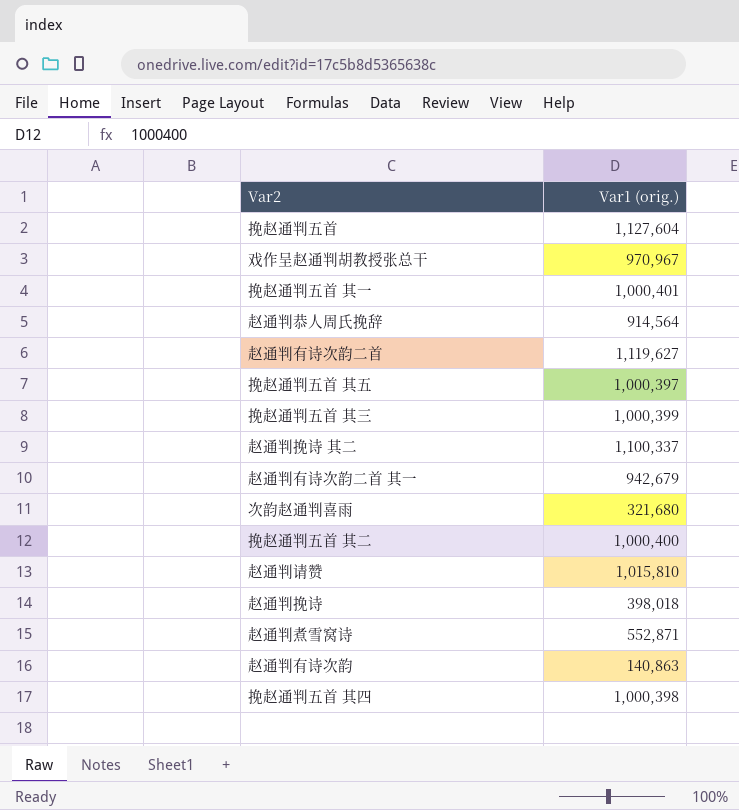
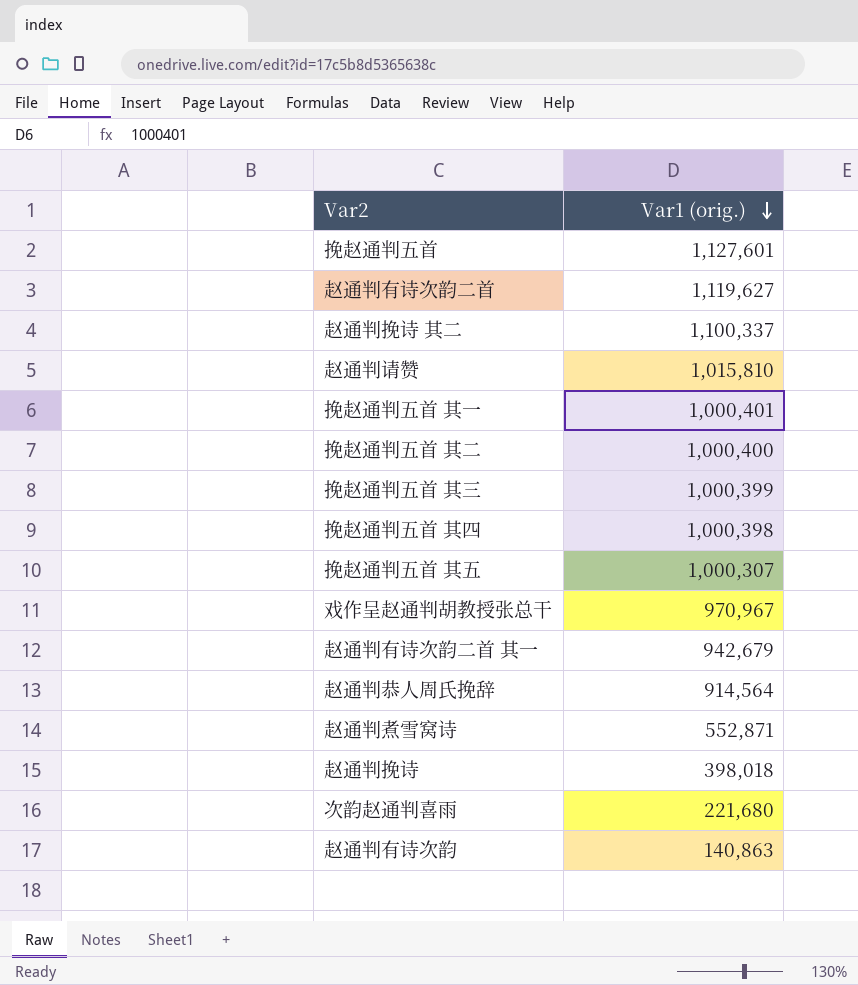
row order: none -> Var1 (orig.) descending
挽赵通判五首 | Var1 (orig.): 1,127,604 -> 1,127,601
挽赵通判五首 其五 | Var1 (orig.): 1,000,397 -> 1,000,307
次韵赵通判喜雨 | Var1 (orig.): 321,680 -> 221,680

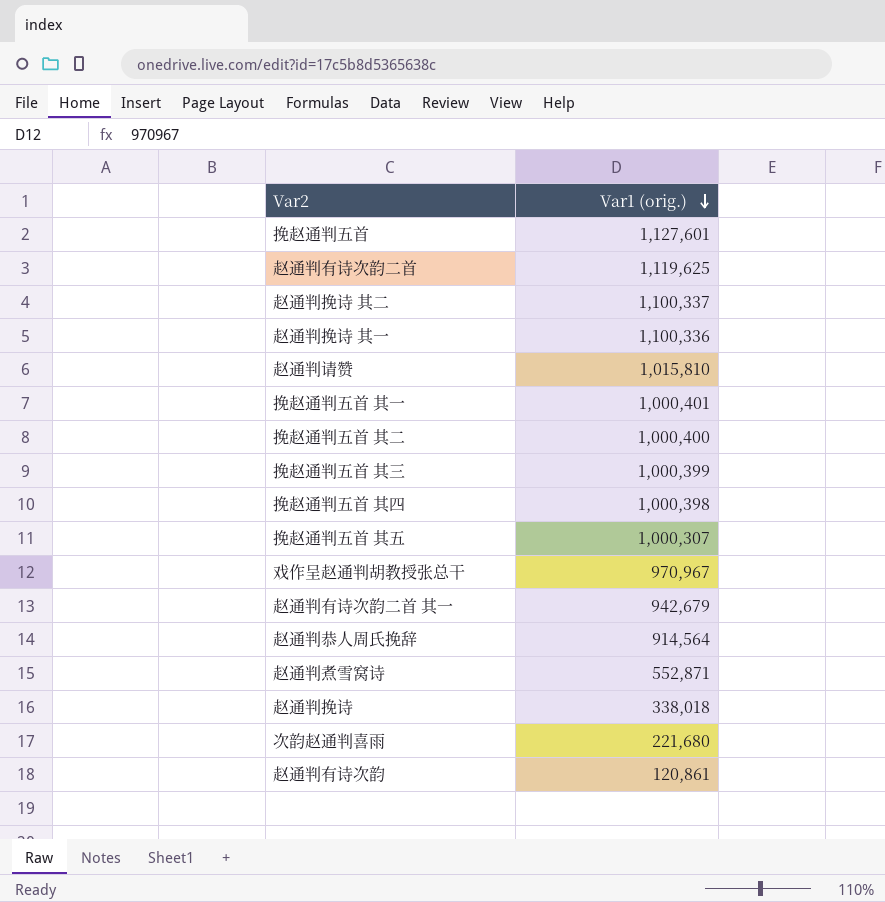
赵通判有诗次韵二首 | Var1 (orig.): 1,119,627 -> 1,119,625
row 赵通判挽诗 其一: none -> 1,100,336
赵通判挽诗 | Var1 (orig.): 398,018 -> 338,018
赵通判有诗次韵 | Var1 (orig.): 140,863 -> 120,861

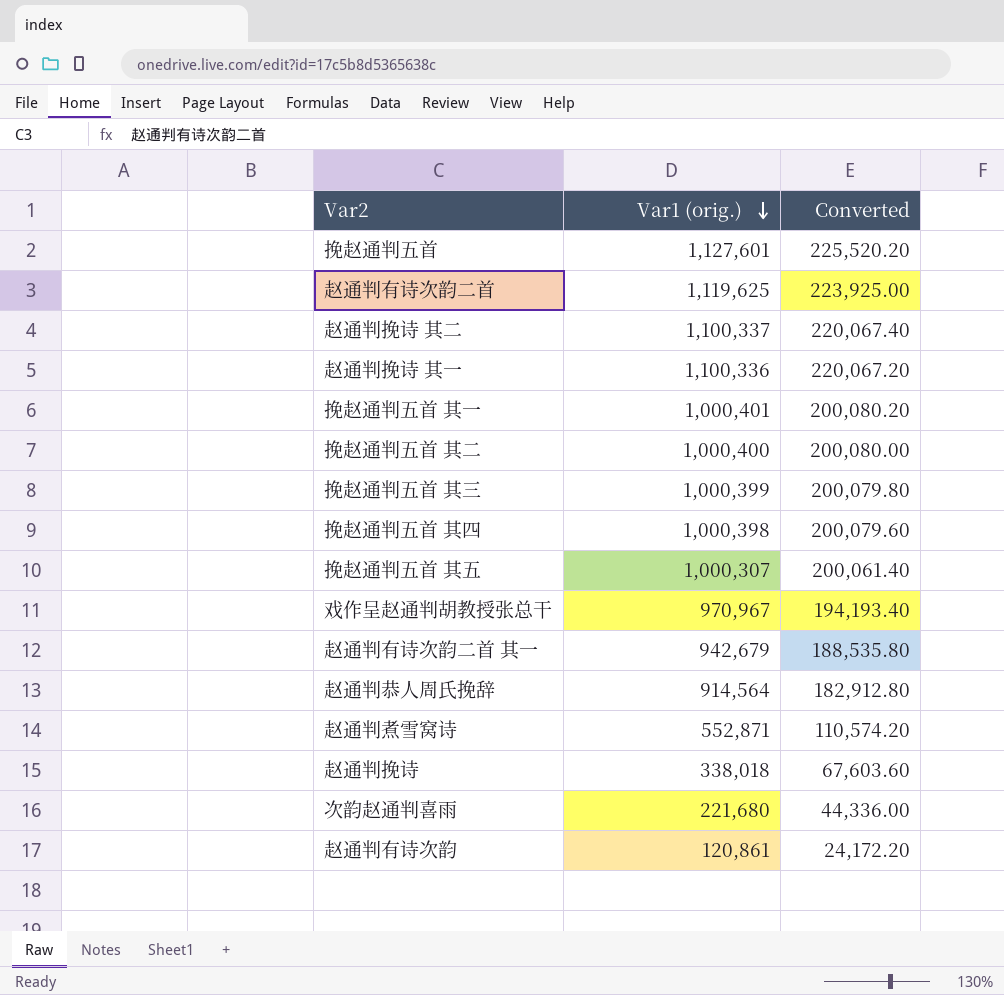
column Converted | formula: none -> [Var1 (orig.)] * 0.2
row 赵通判请赞: 1,015,810 -> none

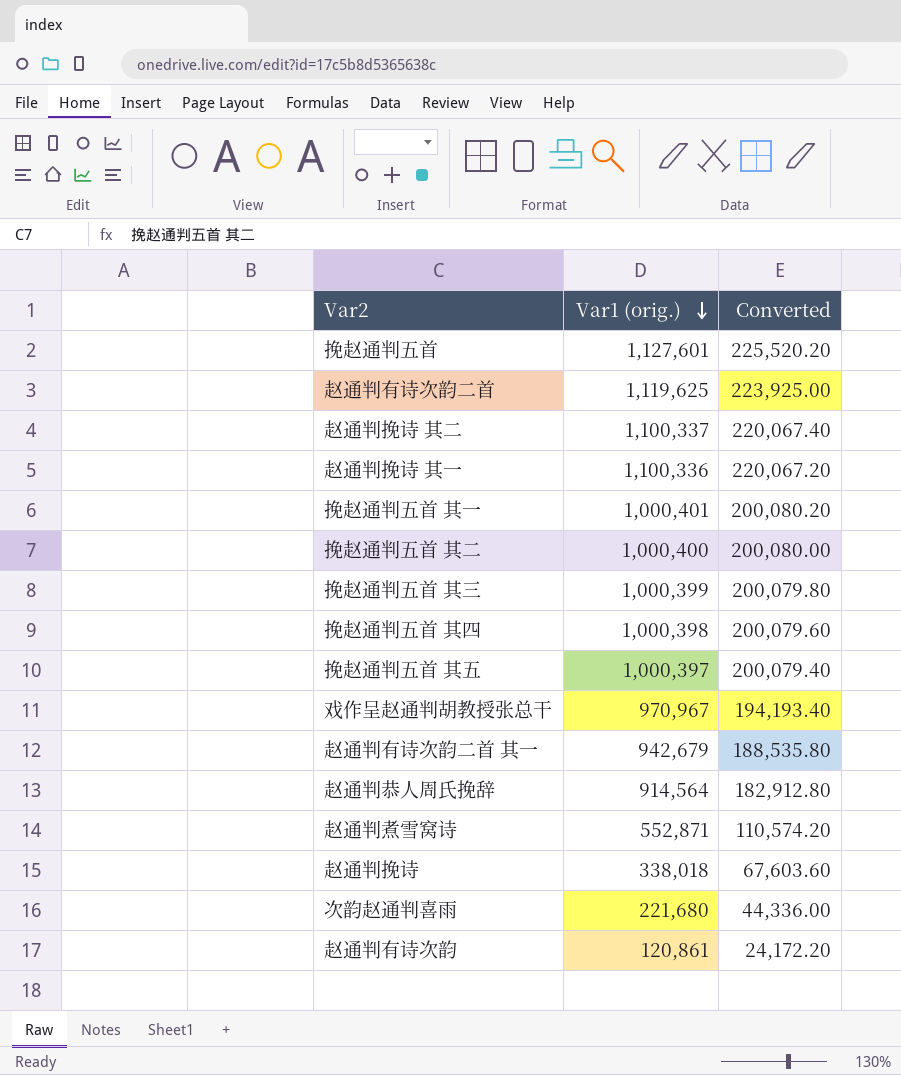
挽赵通判五首 其五 | Var1 (orig.): 1,000,307 -> 1,000,397
挽赵通判五首 其五 | Converted: 200,061.40 -> 200,079.40

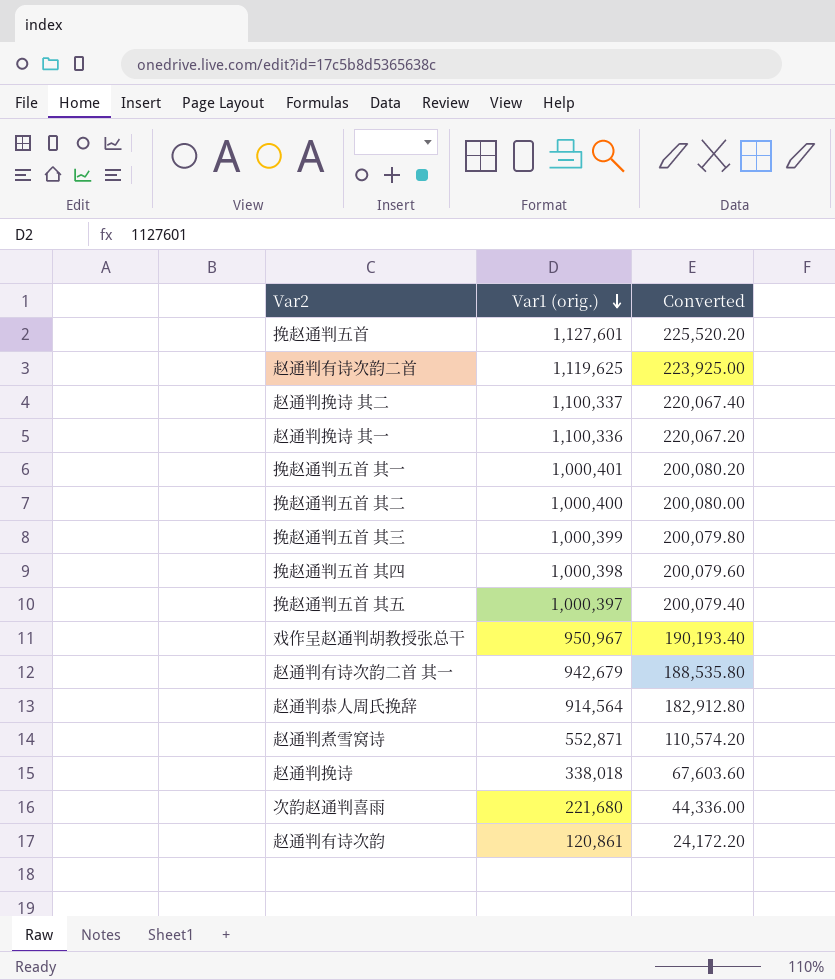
戏作呈赵通判胡教授张总干 | Var1 (orig.): 970,967 -> 950,967
戏作呈赵通判胡教授张总干 | Converted: 194,193.40 -> 190,193.40

